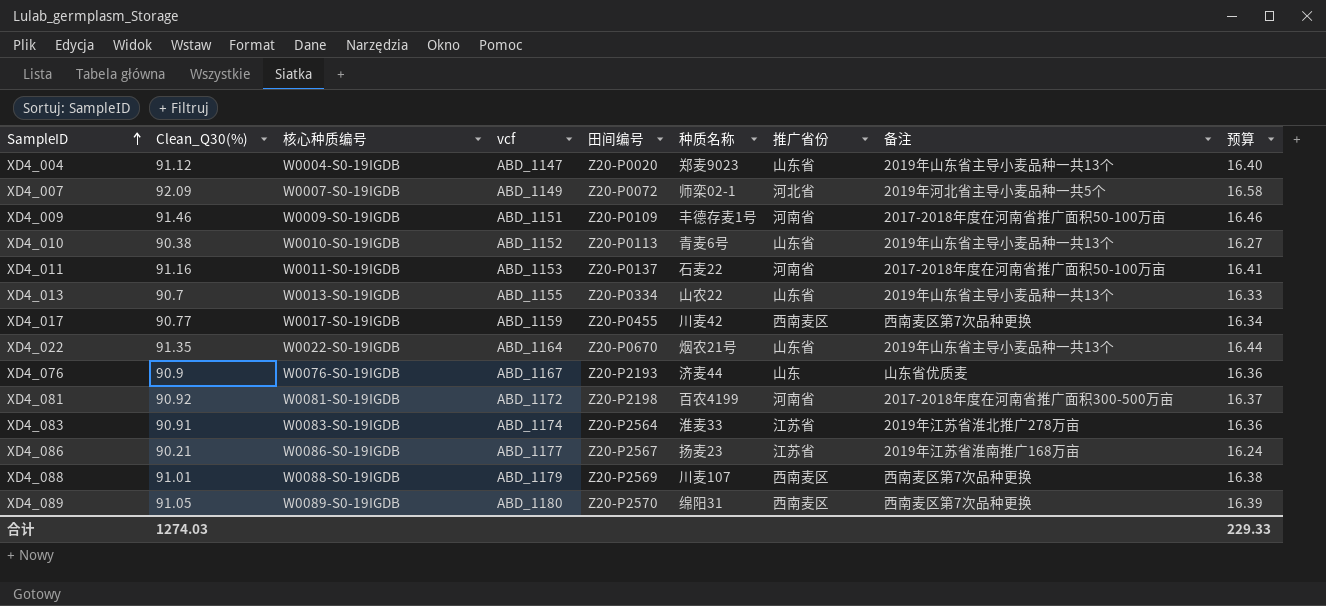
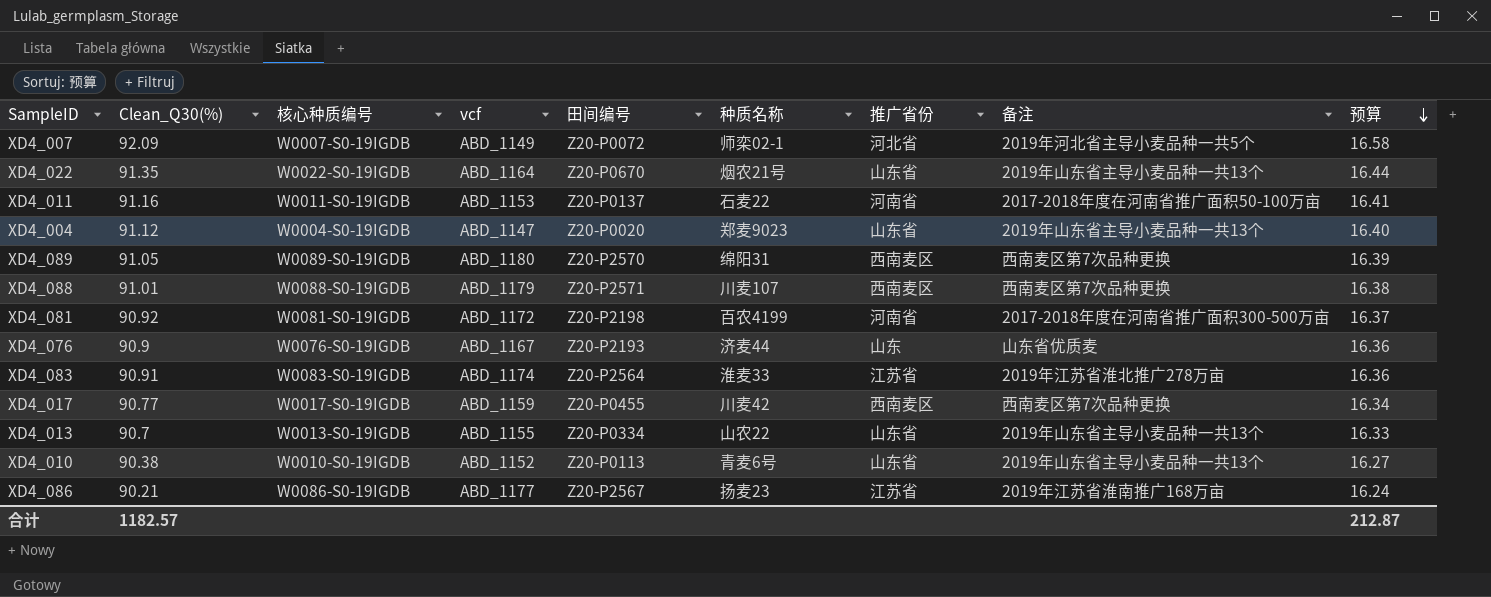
row order: SampleID ascending -> 预算 descending
row XD4_009: 91.46 | W0009-S0-19IGDB | ABD_1151 | Z20-P0109 | 丰德存麦1号 | 河南省 | 2017-2018年度在河南省推广面积50-100万亩 | 16.46 -> none
XD4_088 | 田间编号: Z20-P2569 -> Z20-P2571
合计 | Clean_Q30(%): 1274.03 -> 1182.57
合计 | 预算: 229.33 -> 212.87

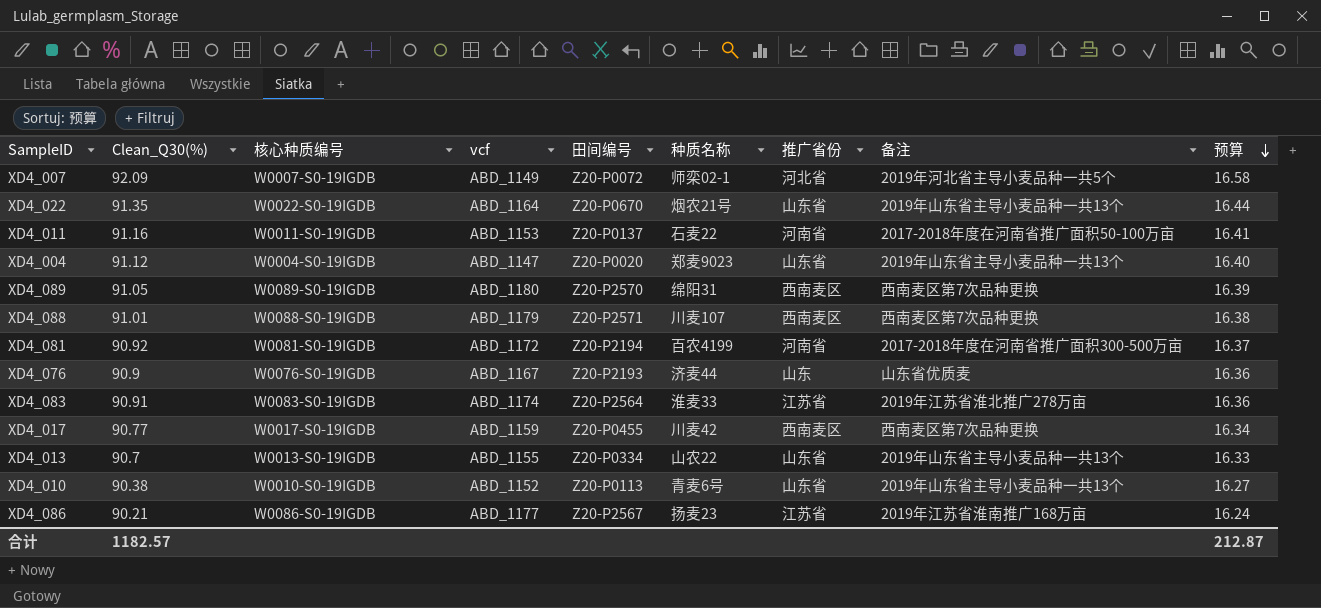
XD4_081 | 田间编号: Z20-P2198 -> Z20-P2194

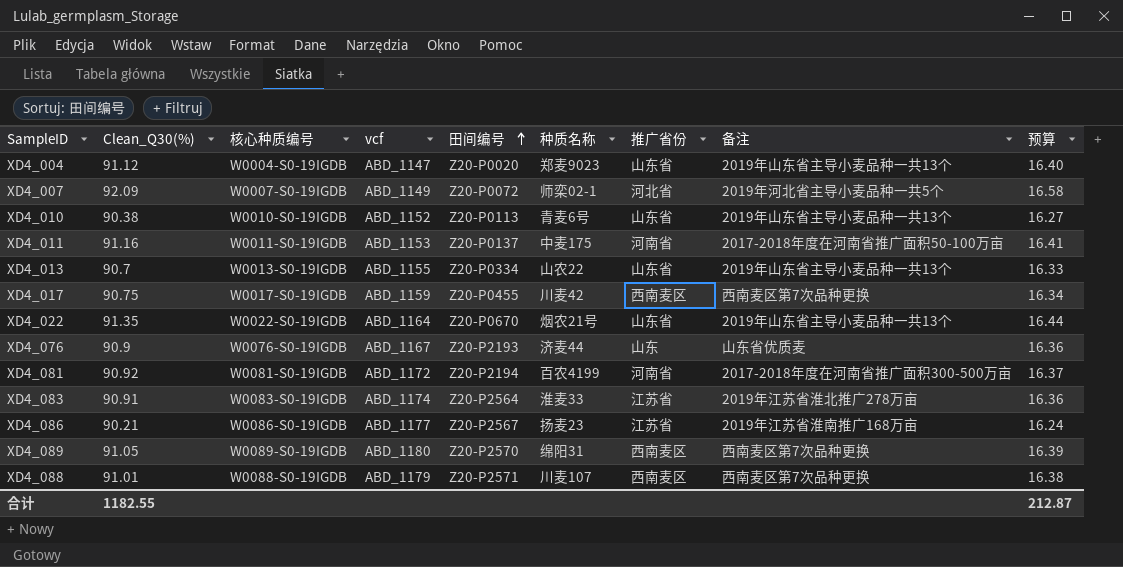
row order: 预算 descending -> 田间编号 ascending
XD4_011 | 种质名称: 石麦22 -> 中麦175
XD4_017 | Clean_Q30(%): 90.77 -> 90.75
合计 | Clean_Q30(%): 1182.57 -> 1182.55

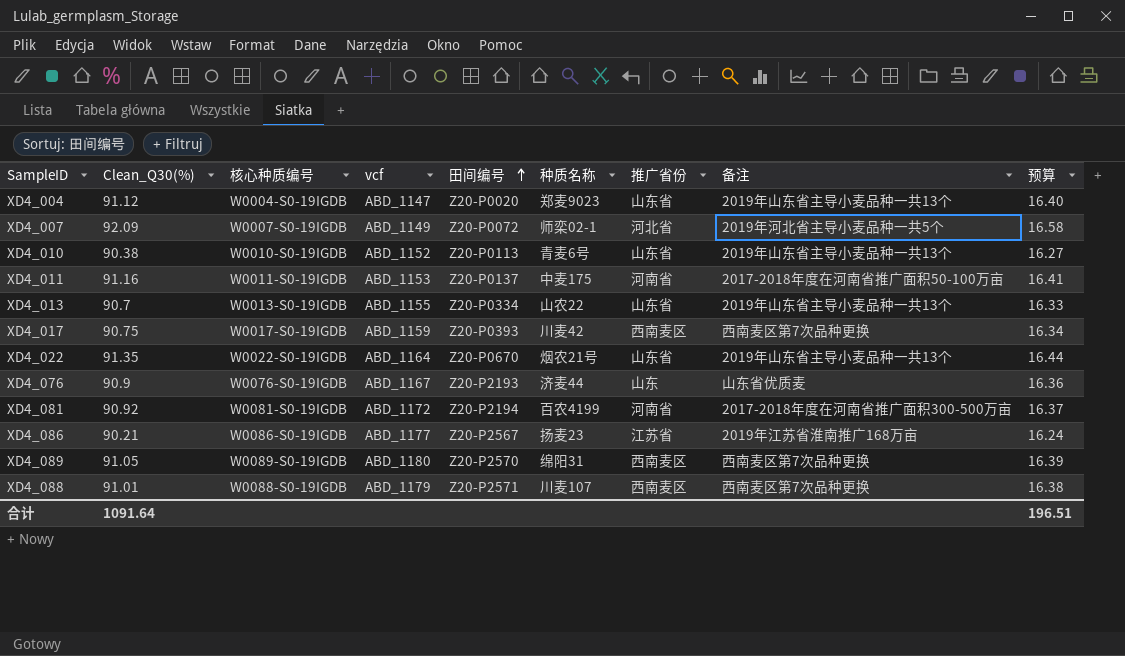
row XD4_083: 90.91 | W0083-S0-19IGDB | ABD_1174 | Z20-P2564 | 淮麦33 | 江苏省 | 2019年江苏省淮北推广278万亩 | 16.36 -> none
XD4_017 | 田间编号: Z20-P0455 -> Z20-P0393
合计 | Clean_Q30(%): 1182.55 -> 1091.64
合计 | 预算: 212.87 -> 196.51

